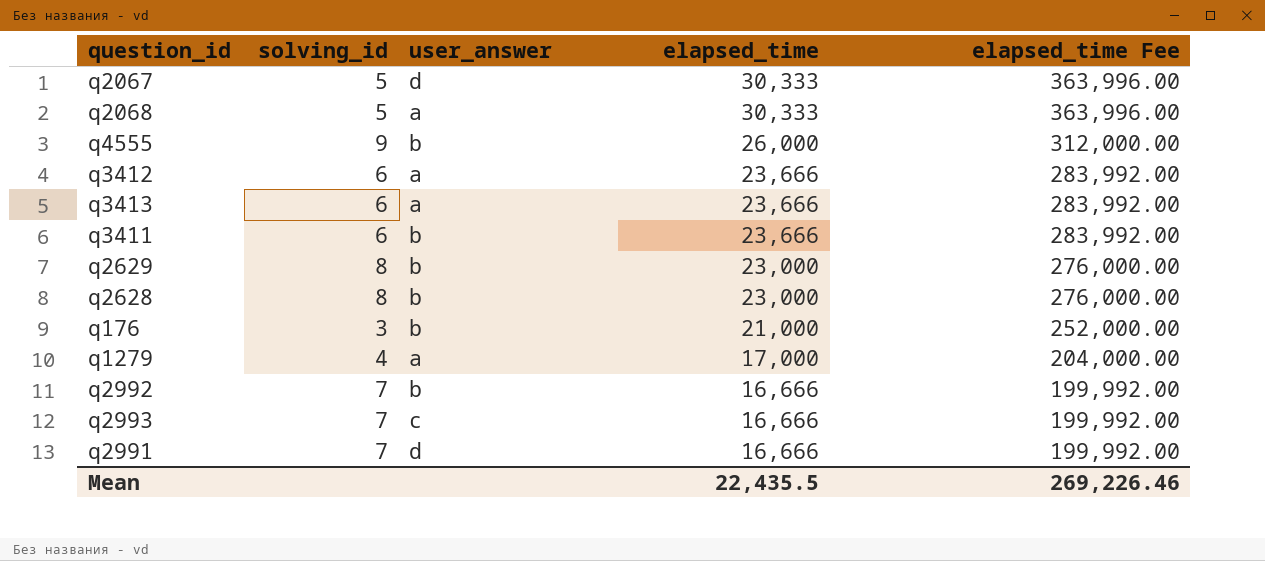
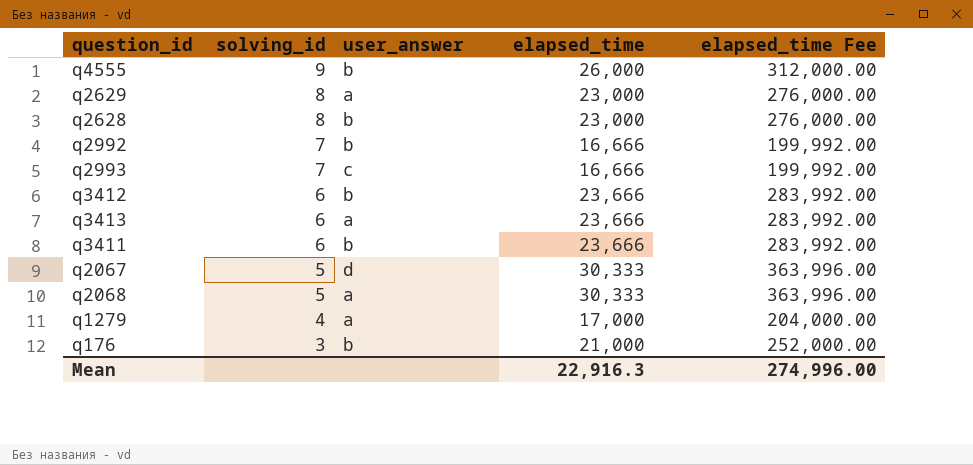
row order: elapsed_time descending -> solving_id descending
row q2991: 7 | d | 16,666 | 199,992.00 -> none
q2629 | user_answer: b -> a
q3412 | user_answer: a -> b
Mean | elapsed_time: 22,435.5 -> 22,916.3
Mean | elapsed_time Fee: 269,226.46 -> 274,996.00

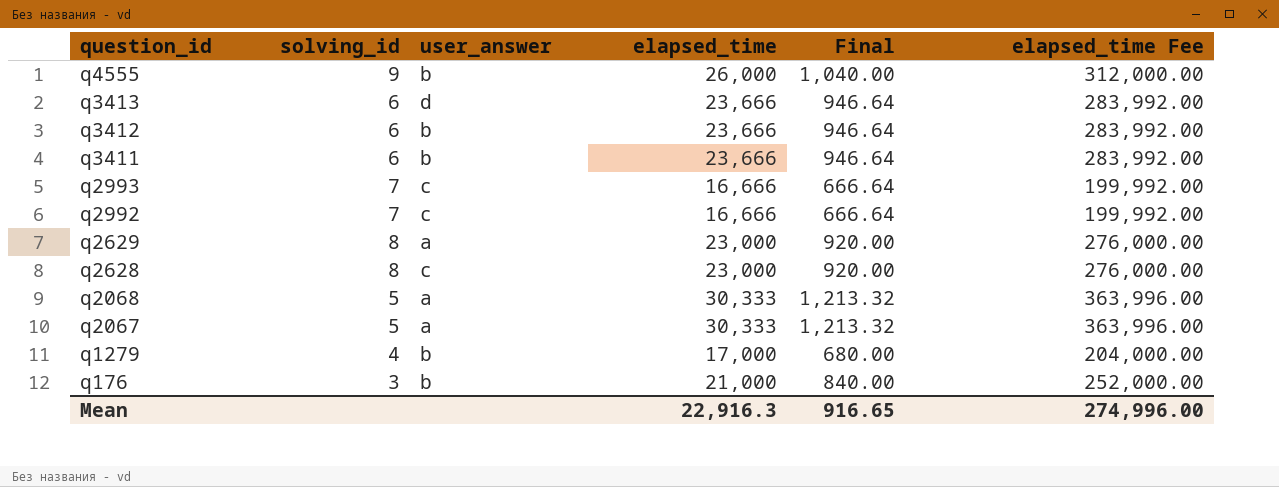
row order: solving_id descending -> question_id descending
column Final | formula: none -> [elapsed_time] * 0.04
q3413 | user_answer: a -> d
q2992 | user_answer: b -> c
q2628 | user_answer: b -> c
q2067 | user_answer: d -> a
q1279 | user_answer: a -> b

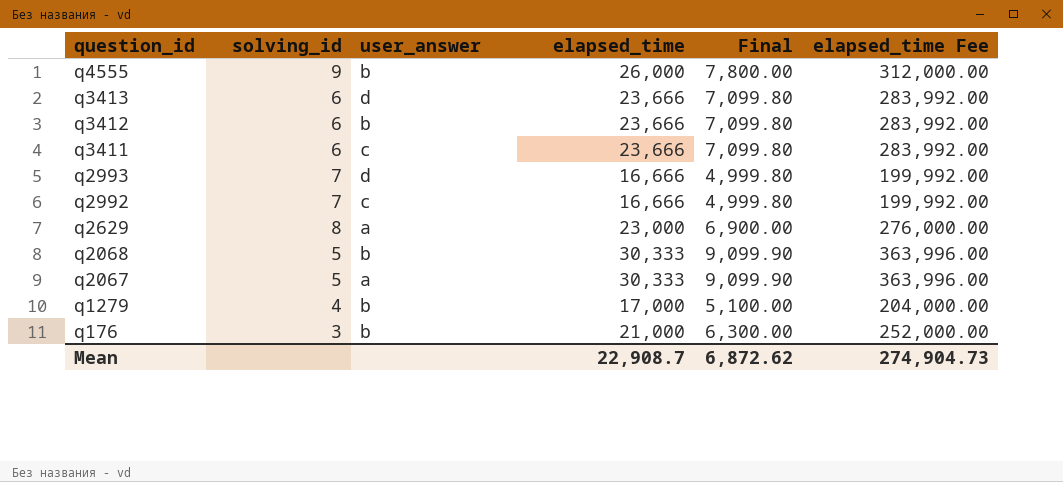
column Final | formula: [elapsed_time] * 0.04 -> [elapsed_time] * 0.3
row q2628: 8 | c | 23,000 | 920.00 | 276,000.00 -> none
q3411 | user_answer: b -> c
q2993 | user_answer: c -> d
q2068 | user_answer: a -> b
Mean | elapsed_time: 22,916.3 -> 22,908.7
Mean | Final: 916.65 -> 6,872.62
Mean | elapsed_time Fee: 274,996.00 -> 274,904.73

